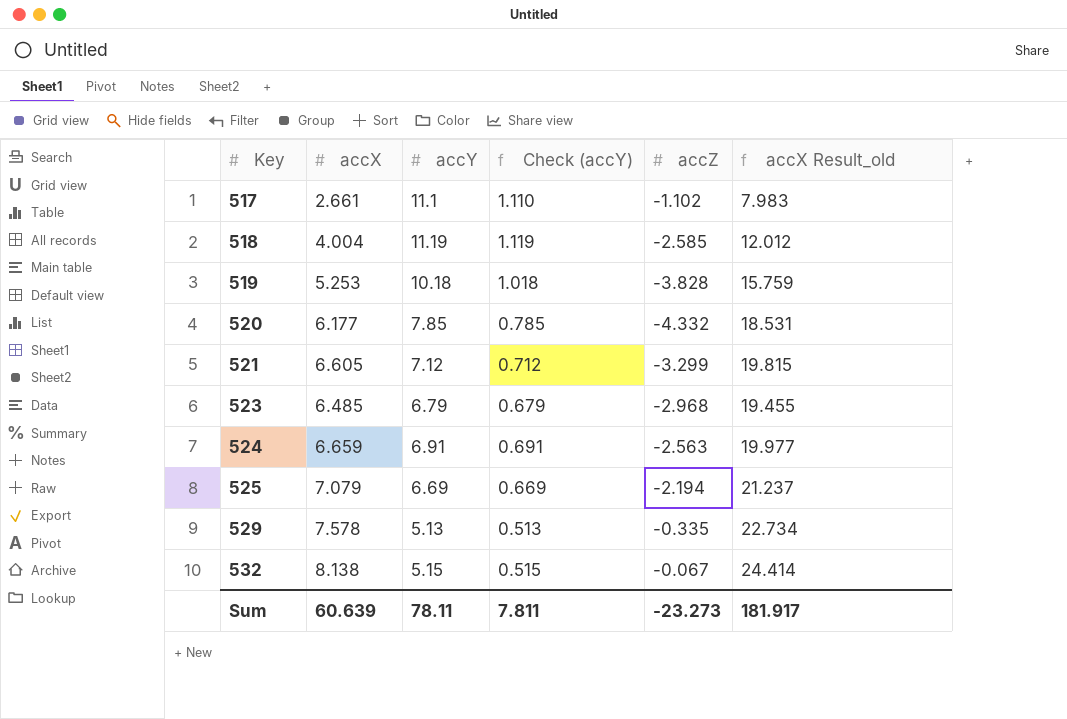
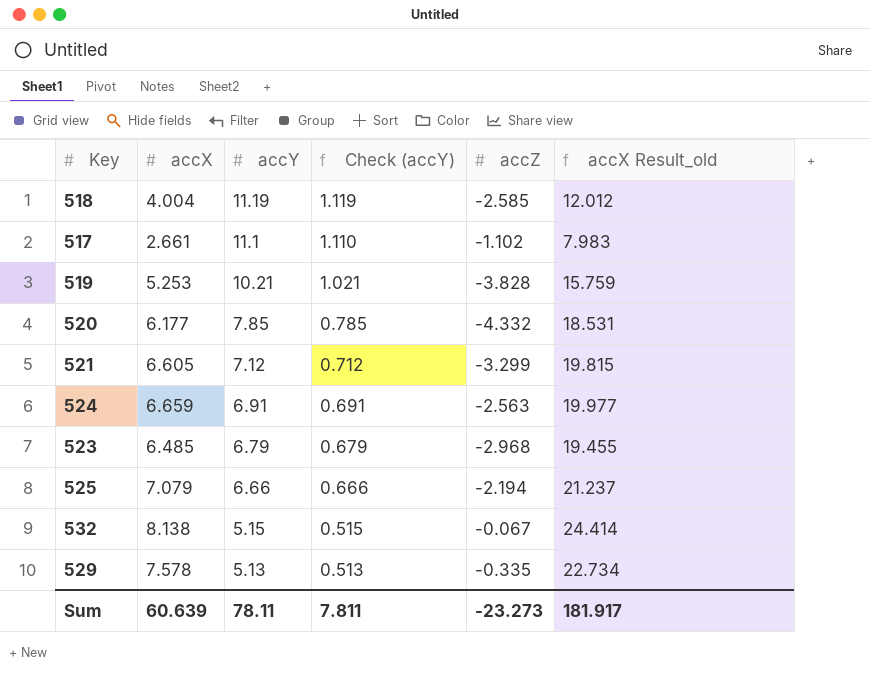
row order: Key ascending -> accY descending
519 | accY: 10.18 -> 10.21
519 | Check (accY): 1.018 -> 1.021
525 | accY: 6.69 -> 6.66
525 | Check (accY): 0.669 -> 0.666

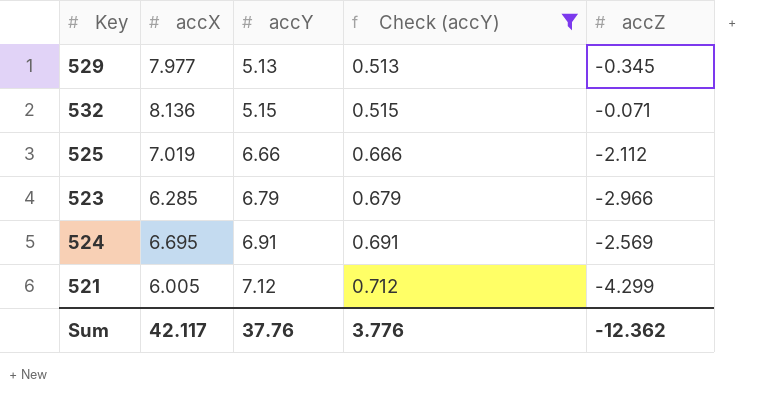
filter: none -> Check (accY) <= 0.712
row order: accY descending -> accY ascending
column accX Result_old | formula: [accX] * 3 -> none
529 | accX: 7.578 -> 7.977
529 | accZ: -0.335 -> -0.345
532 | accX: 8.138 -> 8.136
532 | accZ: -0.067 -> -0.071
525 | accX: 7.079 -> 7.019
525 | accZ: -2.194 -> -2.112
523 | accX: 6.485 -> 6.285
523 | accZ: -2.968 -> -2.966
524 | accX: 6.659 -> 6.695
524 | accZ: -2.563 -> -2.569
521 | accX: 6.605 -> 6.005
521 | accZ: -3.299 -> -4.299
Sum | accX: 60.639 -> 42.117
Sum | accY: 78.11 -> 37.76
Sum | Check (accY): 7.811 -> 3.776
Sum | accZ: -23.273 -> -12.362

